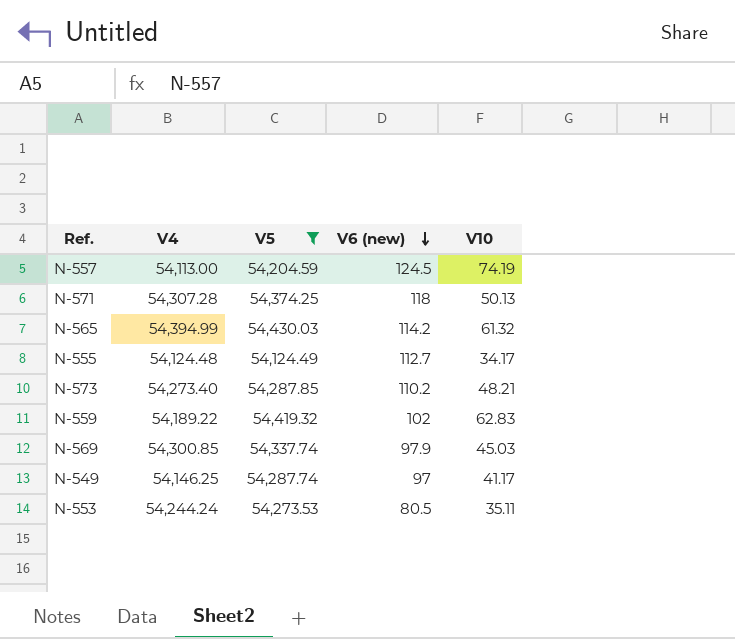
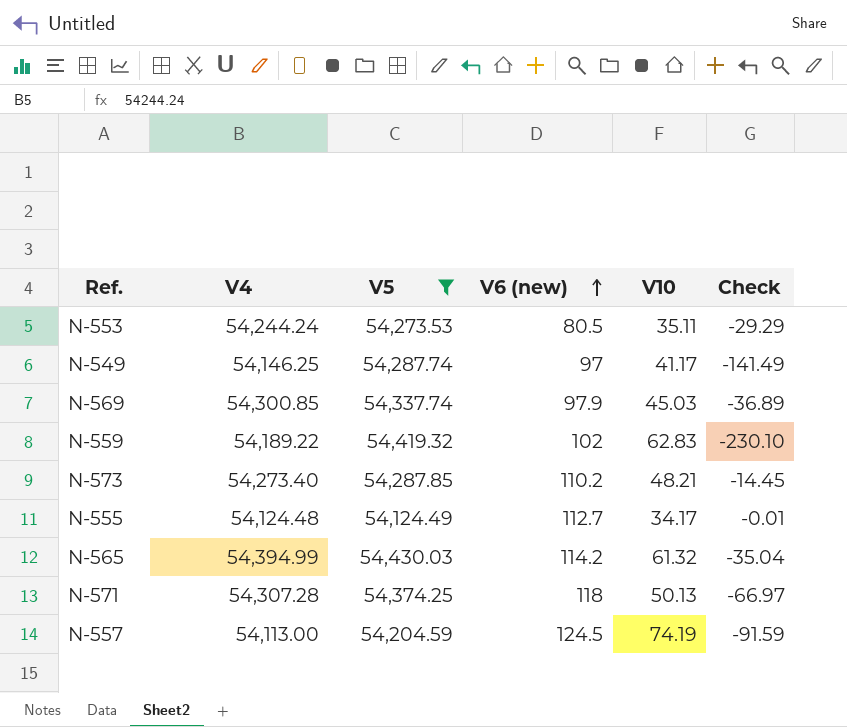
row order: V6 (new) descending -> V6 (new) ascending
column Check | formula: none -> [V4] - [V5]

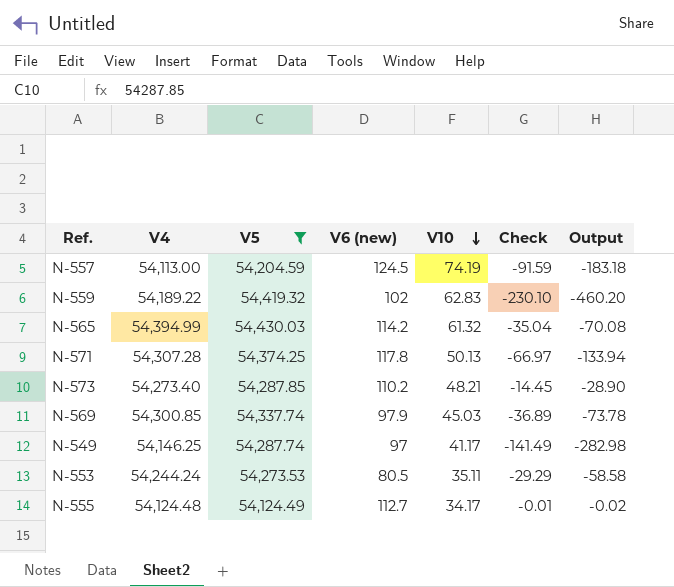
row order: V6 (new) ascending -> V10 descending
column Output | formula: none -> [Check] * 2
N-571 | V6 (new): 118 -> 117.8

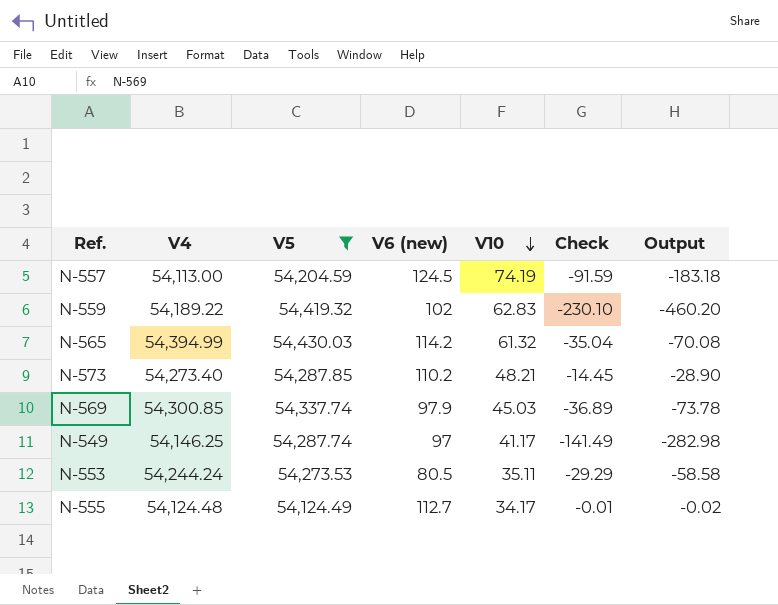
row N-571: 54,307.28 | 54,374.25 | 117.8 | 50.13 | -66.97 | -133.94 -> none

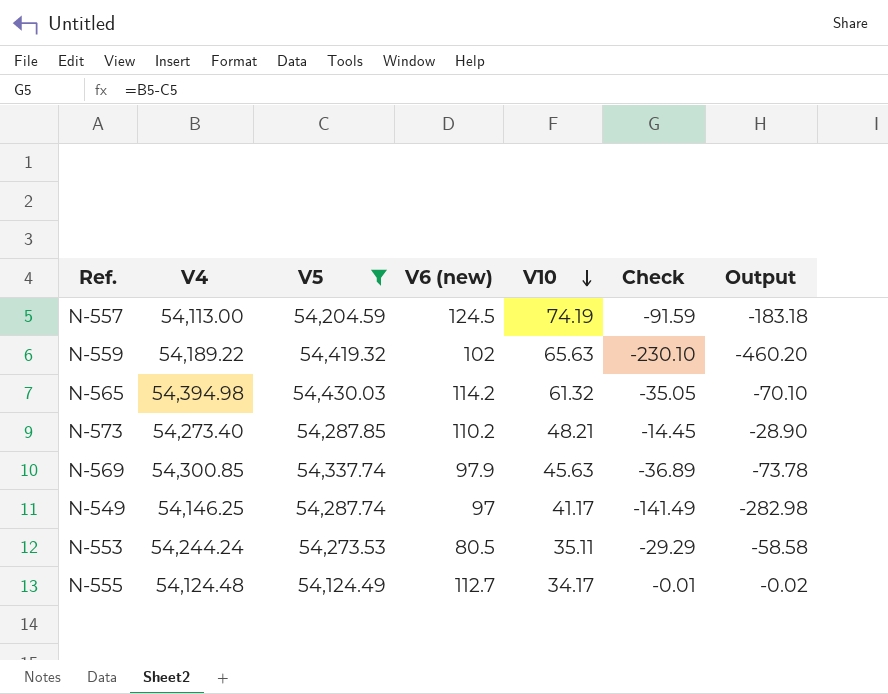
N-559 | V10: 62.83 -> 65.63
N-565 | V4: 54,394.99 -> 54,394.98
N-565 | Check: -35.04 -> -35.05
N-565 | Output: -70.08 -> -70.10
N-569 | V10: 45.03 -> 45.63

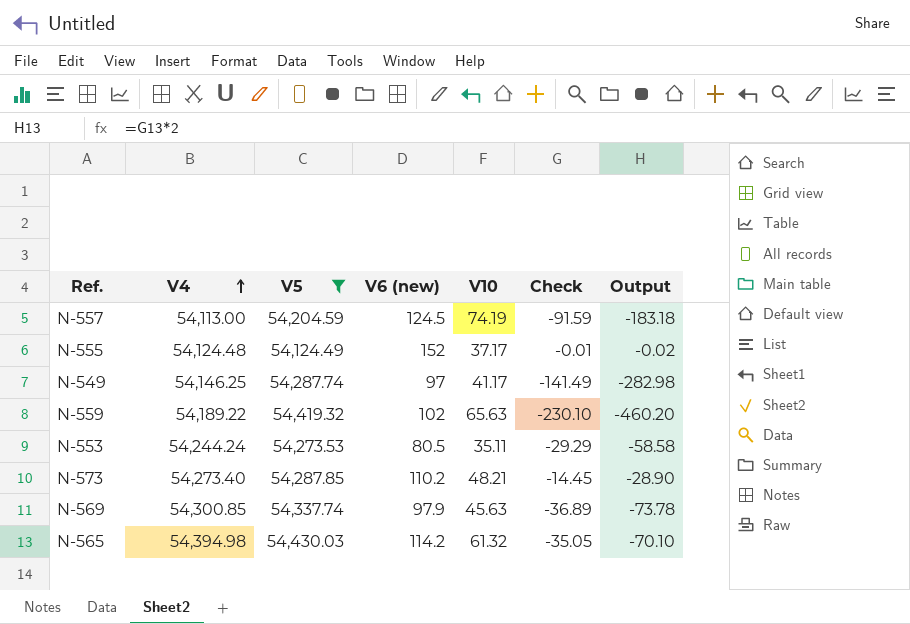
row order: V10 descending -> V4 ascending
N-555 | V6 (new): 112.7 -> 152
N-555 | V10: 34.17 -> 37.17

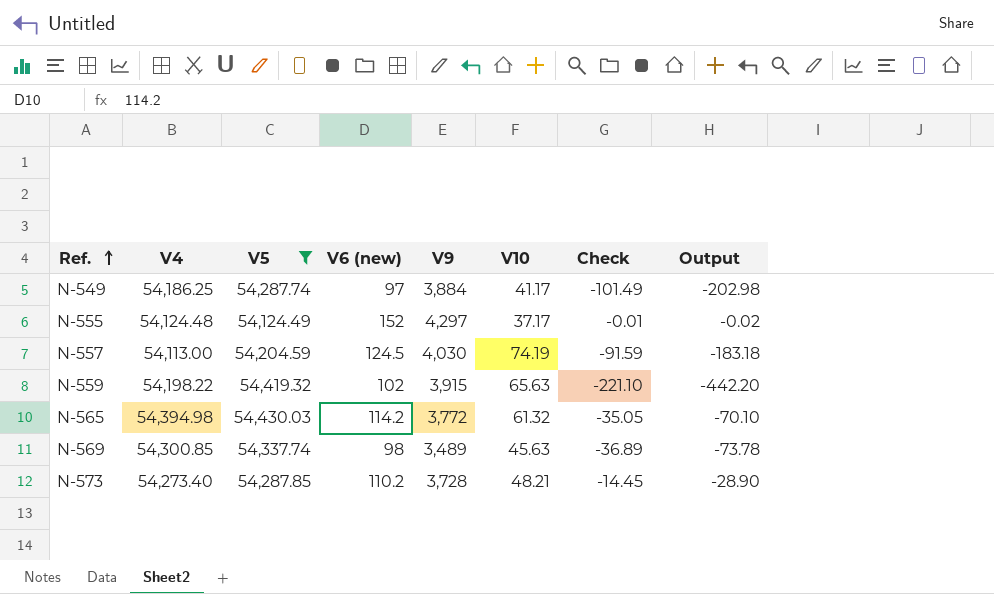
row order: V4 ascending -> Ref. ascending
column V9 | position: none -> 5
row N-553: 54,244.24 | 54,273.53 | 80.5 | 35.11 | -29.29 | -58.58 -> none
N-549 | V4: 54,146.25 -> 54,186.25
N-549 | Check: -141.49 -> -101.49
N-549 | Output: -282.98 -> -202.98
N-559 | V4: 54,189.22 -> 54,198.22
N-559 | Check: -230.10 -> -221.10
N-559 | Output: -460.20 -> -442.20
N-569 | V6 (new): 97.9 -> 98

